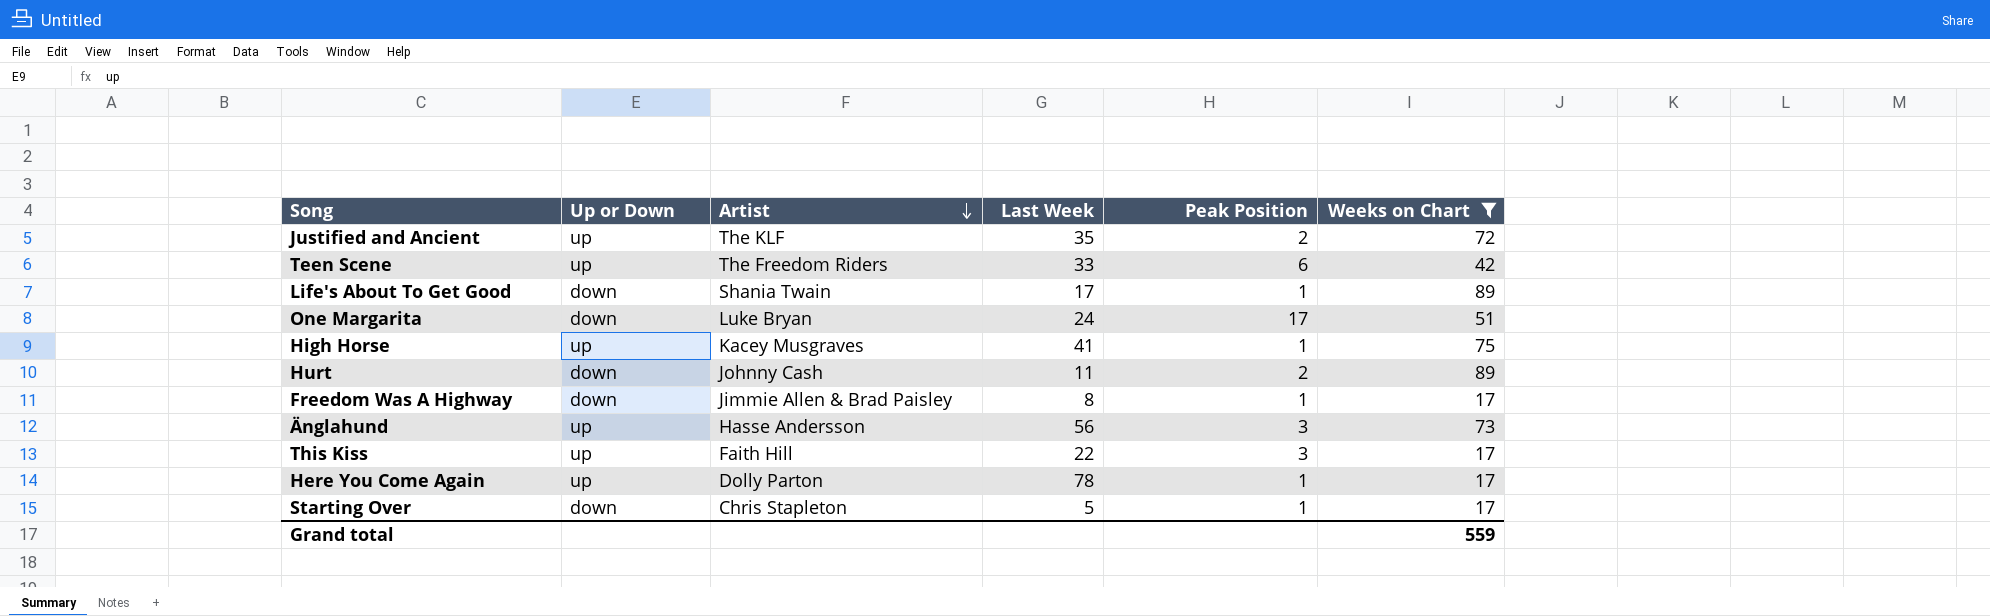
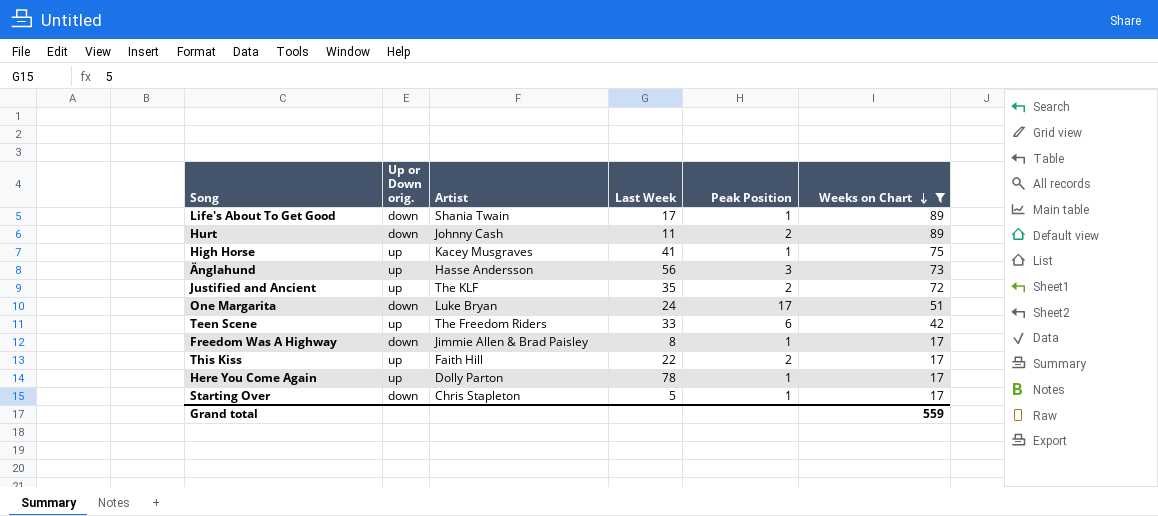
row order: Artist descending -> Weeks on Chart descending
column name: Up or Down -> Up or Down orig.
This Kiss | Peak Position: 3 -> 2

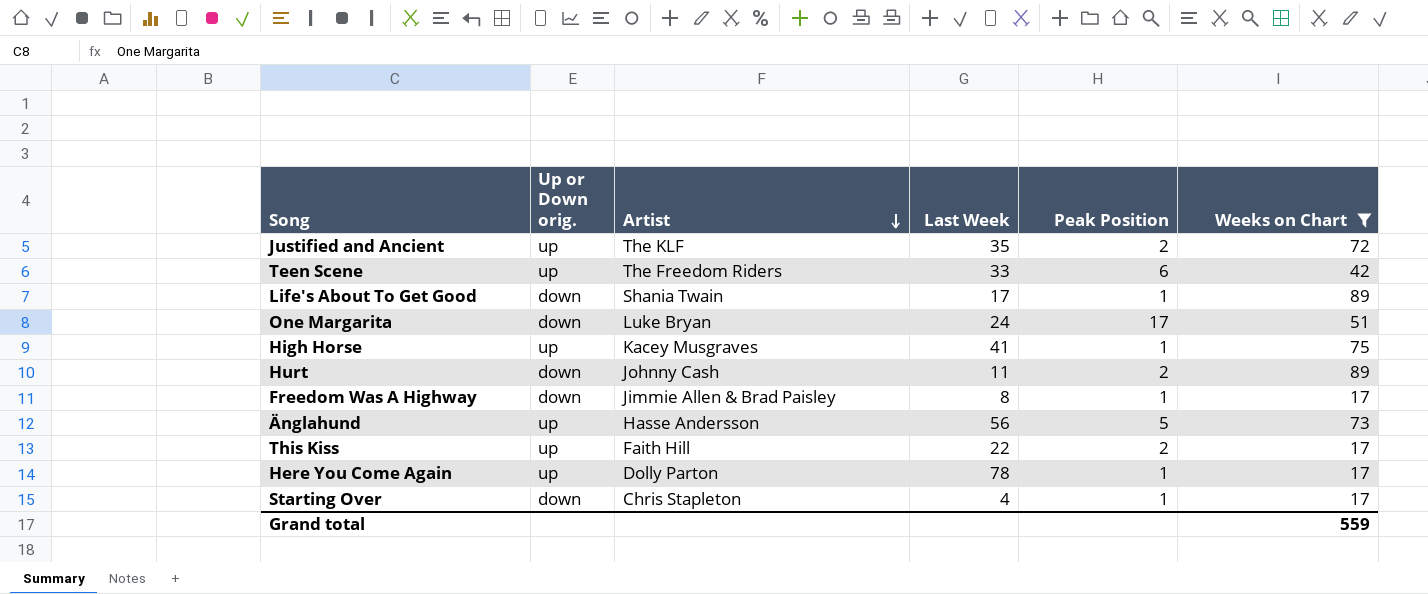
row order: Weeks on Chart descending -> Artist descending
Änglahund | Peak Position: 3 -> 5
Starting Over | Last Week: 5 -> 4

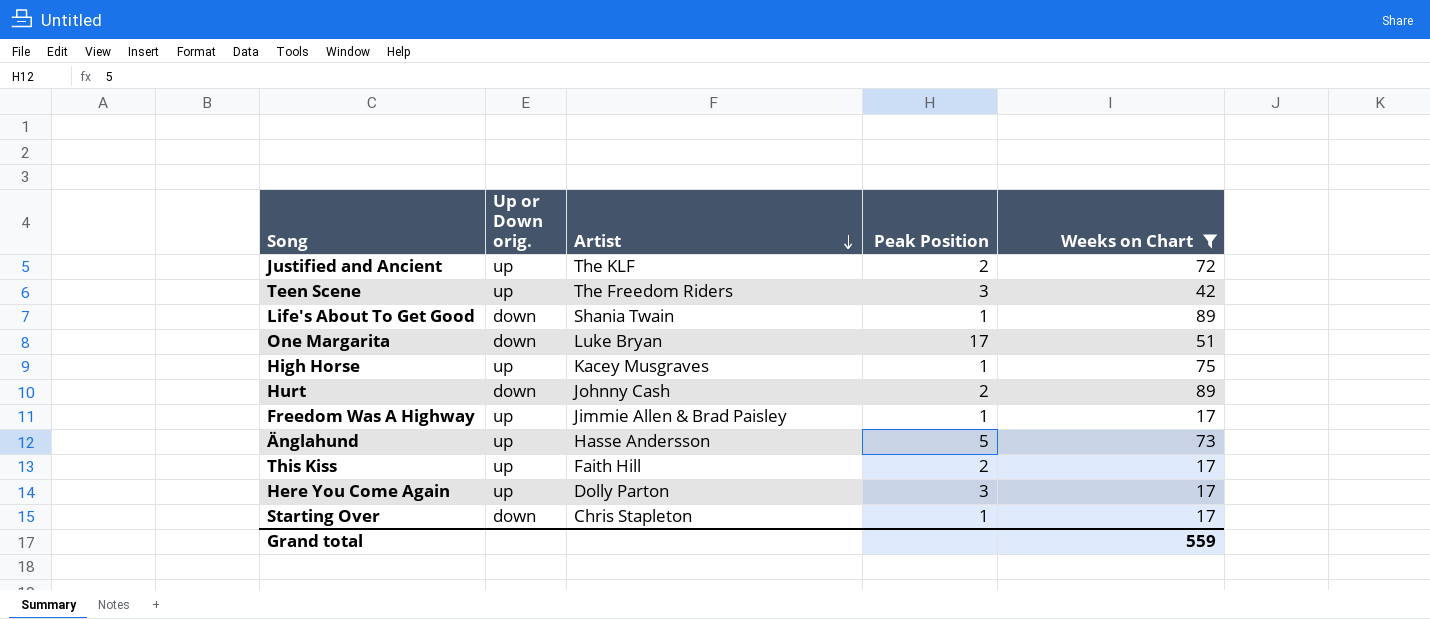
column Last Week | position: 4 -> none
Teen Scene | Peak Position: 6 -> 3
Freedom Was A Highway | Up or Down orig.: down -> up
Here You Come Again | Peak Position: 1 -> 3

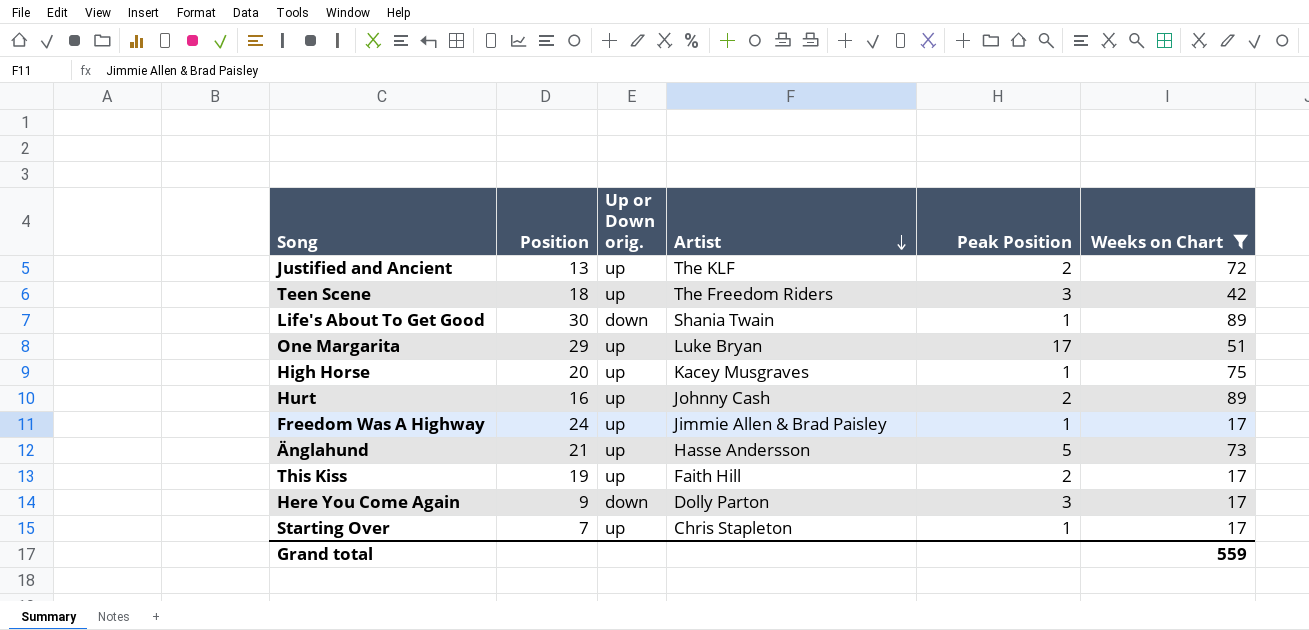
column Position | position: none -> 2
One Margarita | Up or Down orig.: down -> up
Hurt | Up or Down orig.: down -> up
Here You Come Again | Up or Down orig.: up -> down
Starting Over | Up or Down orig.: down -> up

